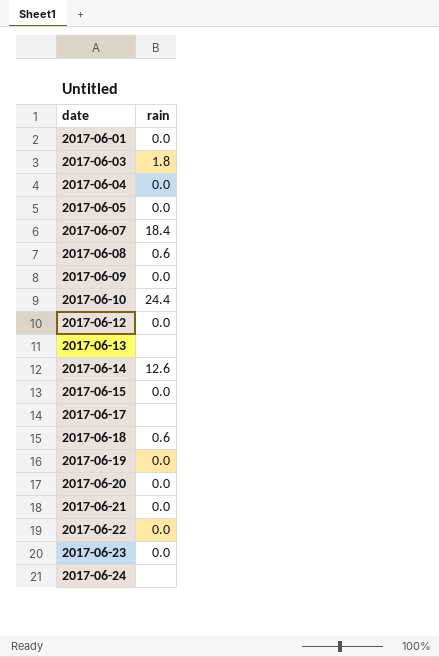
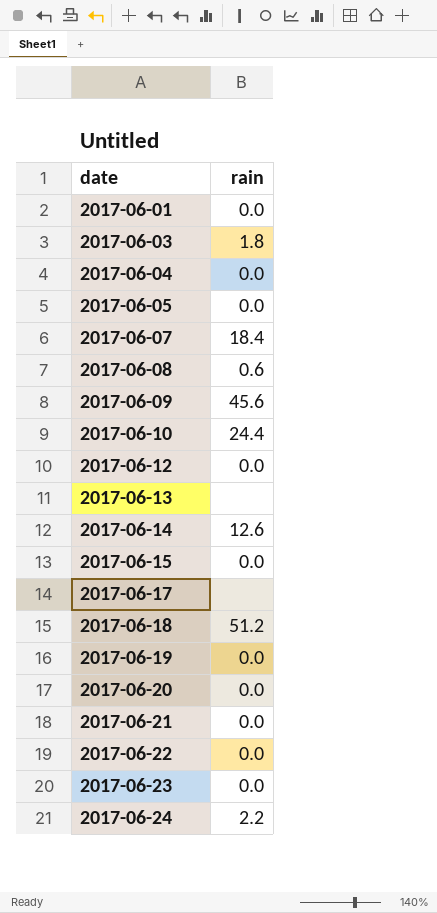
2017-06-09 | rain: 0.0 -> 45.6
2017-06-18 | rain: 0.6 -> 51.2
2017-06-24 | rain: none -> 2.2

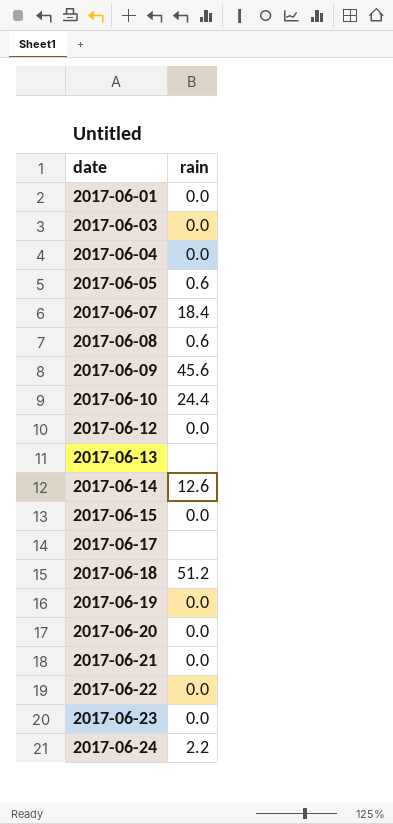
2017-06-03 | rain: 1.8 -> 0.0
2017-06-05 | rain: 0.0 -> 0.6

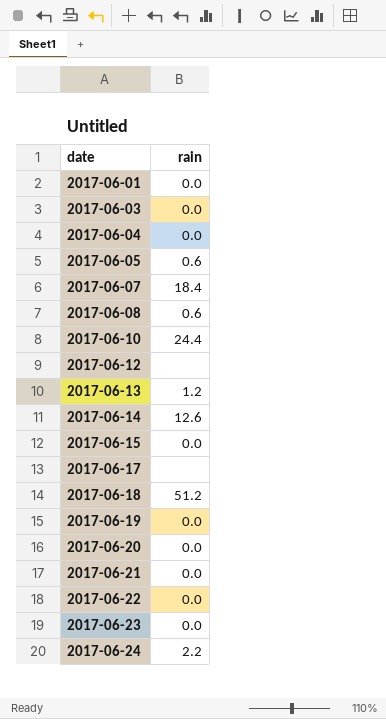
row 2017-06-09: 45.6 -> none
2017-06-12 | rain: 0.0 -> none
2017-06-13 | rain: none -> 1.2

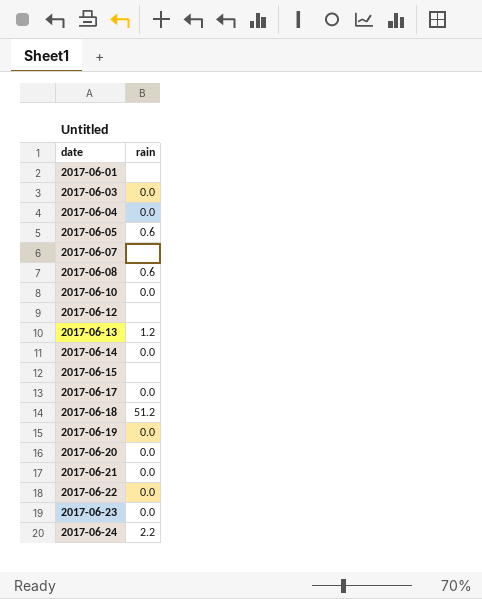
2017-06-01 | rain: 0.0 -> none
2017-06-07 | rain: 18.4 -> none
2017-06-10 | rain: 24.4 -> 0.0
2017-06-14 | rain: 12.6 -> 0.0
2017-06-15 | rain: 0.0 -> none
2017-06-17 | rain: none -> 0.0

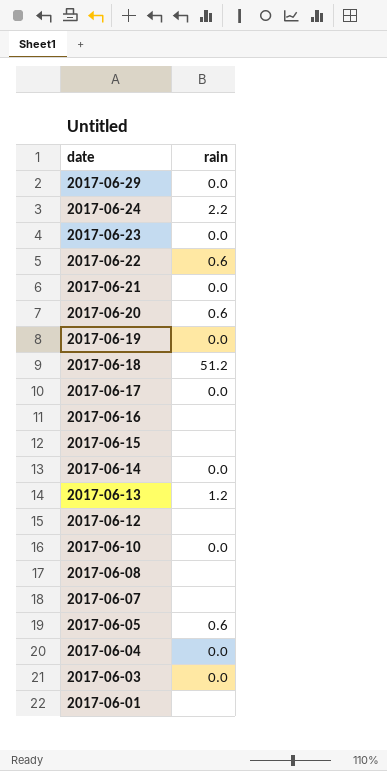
row order: date ascending -> date descending
row 2017-06-29: none -> 0.0
2017-06-22 | rain: 0.0 -> 0.6
2017-06-20 | rain: 0.0 -> 0.6
row 2017-06-16: none -> none
2017-06-08 | rain: 0.6 -> none

